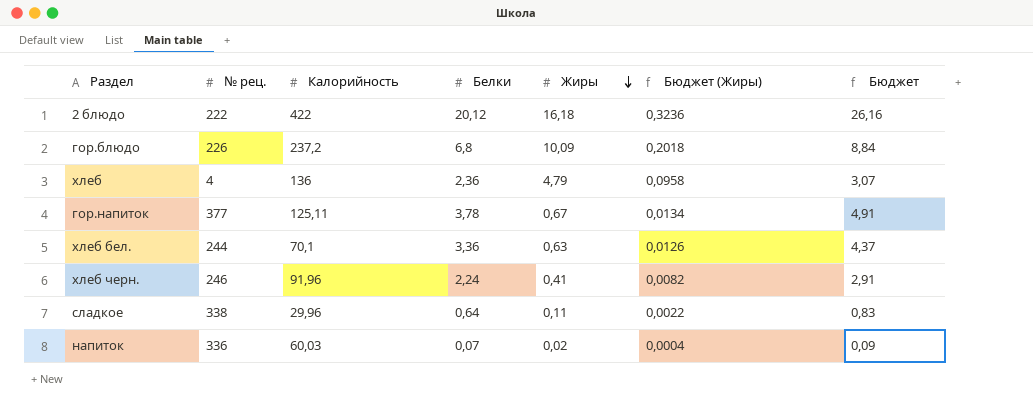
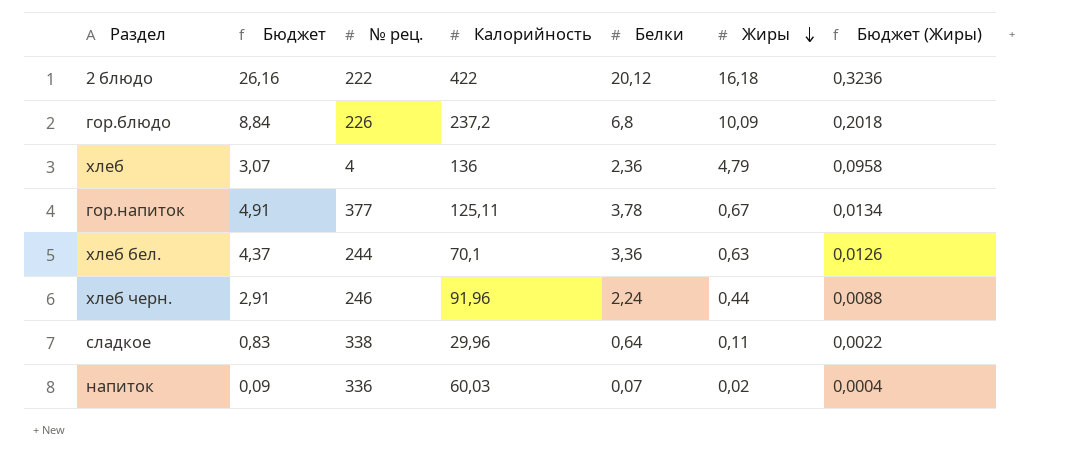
column Бюджет | position: 7 -> 2
хлеб черн. | Жиры: 0,41 -> 0,44
хлеб черн. | Бюджет (Жиры): 0,0082 -> 0,0088

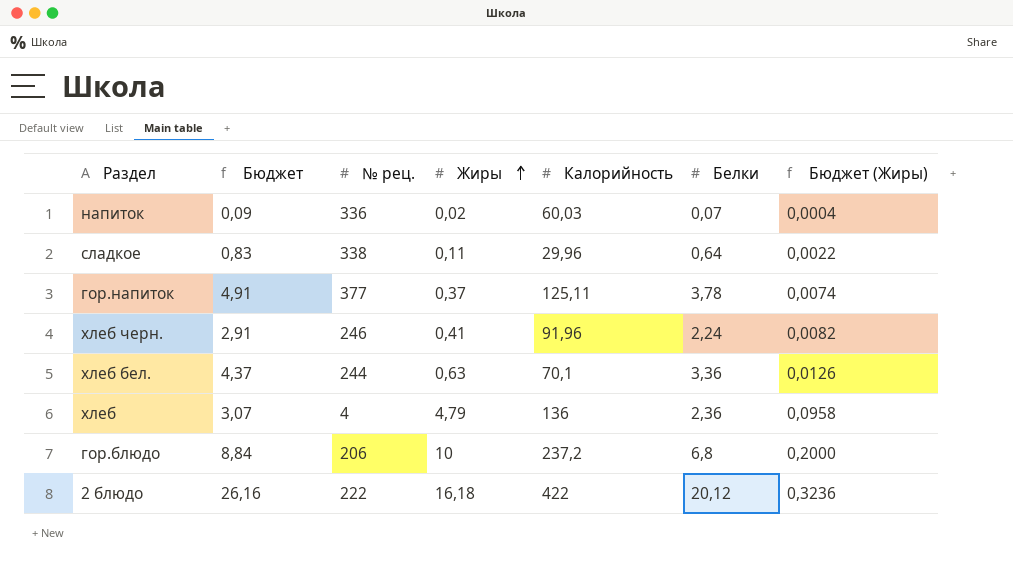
row order: Жиры descending -> Жиры ascending
column Жиры | position: 6 -> 4
гор.напиток | Жиры: 0,67 -> 0,37
гор.напиток | Бюджет (Жиры): 0,0134 -> 0,0074
хлеб черн. | Жиры: 0,44 -> 0,41
хлеб черн. | Бюджет (Жиры): 0,0088 -> 0,0082
гор.блюдо | № рец.: 226 -> 206
гор.блюдо | Жиры: 10,09 -> 10
гор.блюдо | Бюджет (Жиры): 0,2018 -> 0,2000

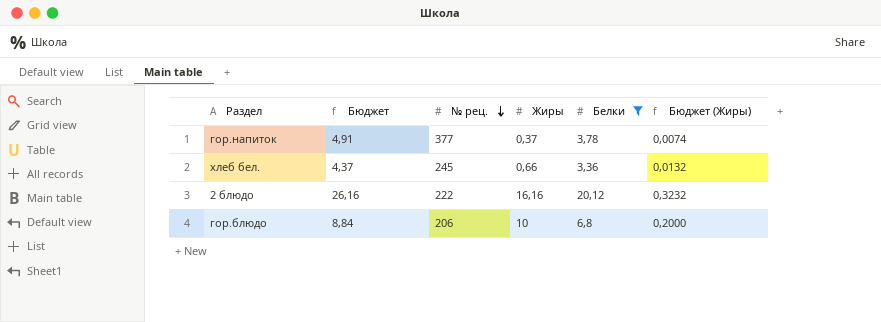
filter: none -> Белки >= 3,36
row order: Жиры ascending -> № рец. descending
column Калорийность | position: 5 -> none
хлеб бел. | № рец.: 244 -> 245
хлеб бел. | Жиры: 0,63 -> 0,66
хлеб бел. | Бюджет (Жиры): 0,0126 -> 0,0132
2 блюдо | Жиры: 16,18 -> 16,16
2 блюдо | Бюджет (Жиры): 0,3236 -> 0,3232

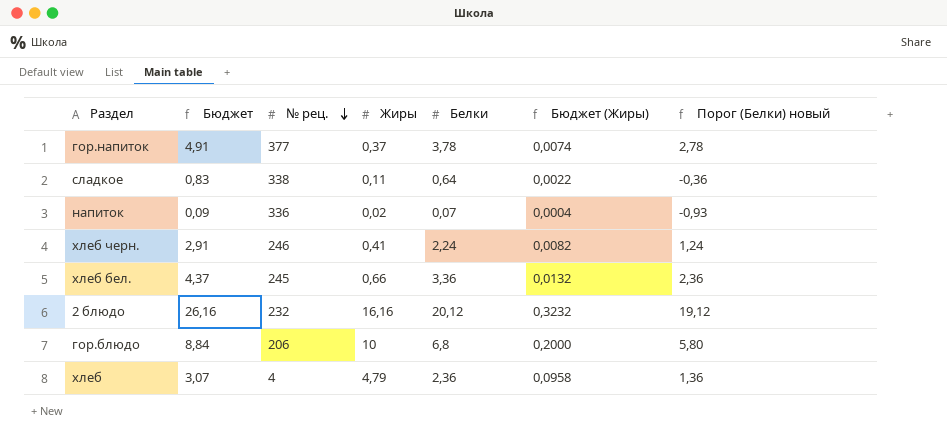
filter: Белки >= 3,36 -> none
column Порог (Белки) новый | formula: none -> [Белки] - 1
2 блюдо | № рец.: 222 -> 232

